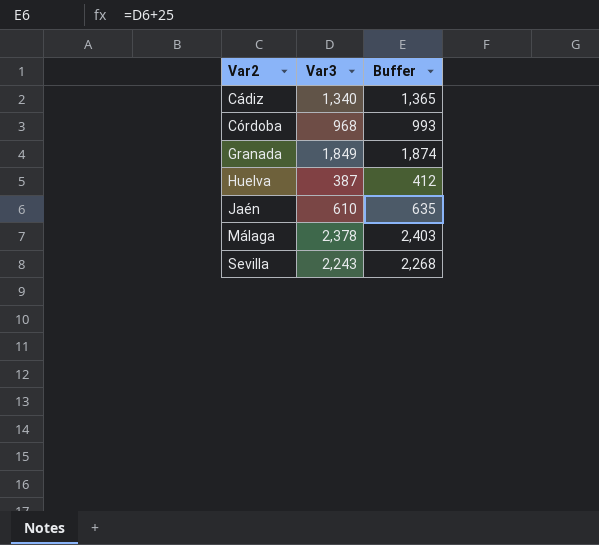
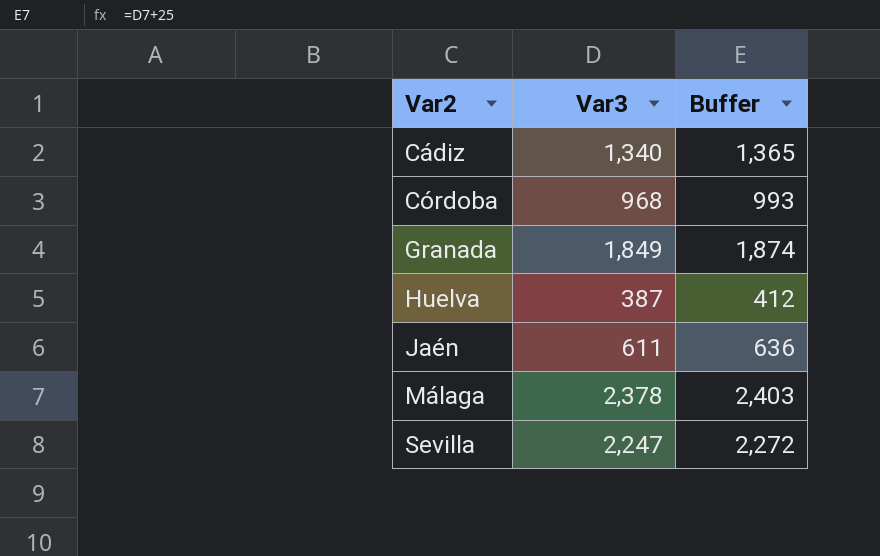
Jaén | Var3: 610 -> 611
Jaén | Buffer: 635 -> 636
Sevilla | Var3: 2,243 -> 2,247
Sevilla | Buffer: 2,268 -> 2,272

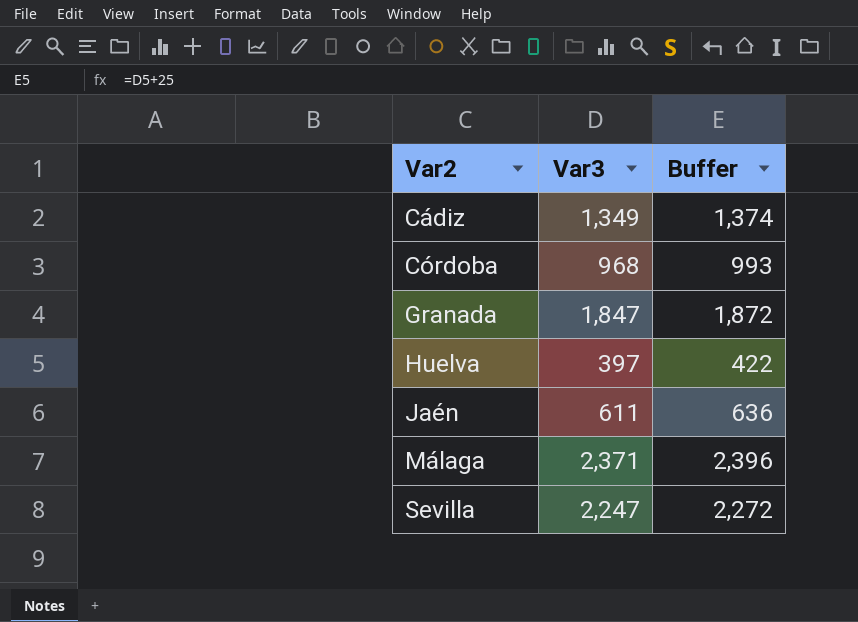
Cádiz | Var3: 1,340 -> 1,349
Cádiz | Buffer: 1,365 -> 1,374
Granada | Var3: 1,849 -> 1,847
Granada | Buffer: 1,874 -> 1,872
Huelva | Var3: 387 -> 397
Huelva | Buffer: 412 -> 422
Málaga | Var3: 2,378 -> 2,371
Málaga | Buffer: 2,403 -> 2,396

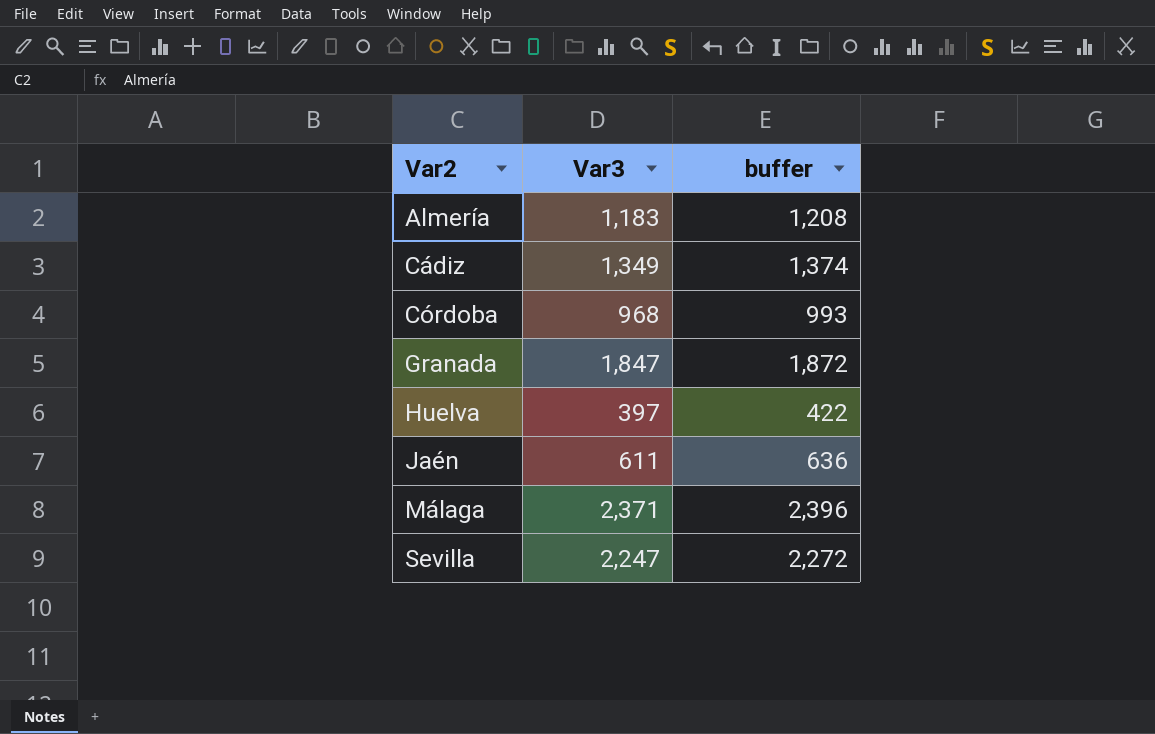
column name: Buffer -> buffer
row Almería: none -> 1,183 | 1,208

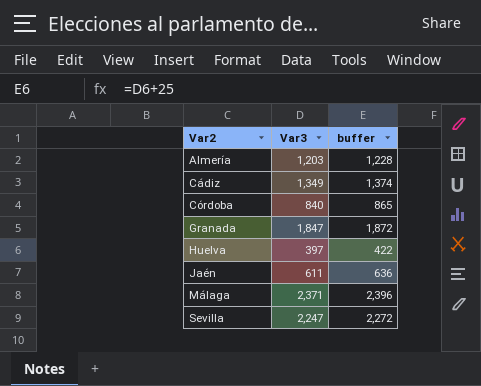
Almería | Var3: 1,183 -> 1,203
Almería | buffer: 1,208 -> 1,228
Córdoba | Var3: 968 -> 840
Córdoba | buffer: 993 -> 865

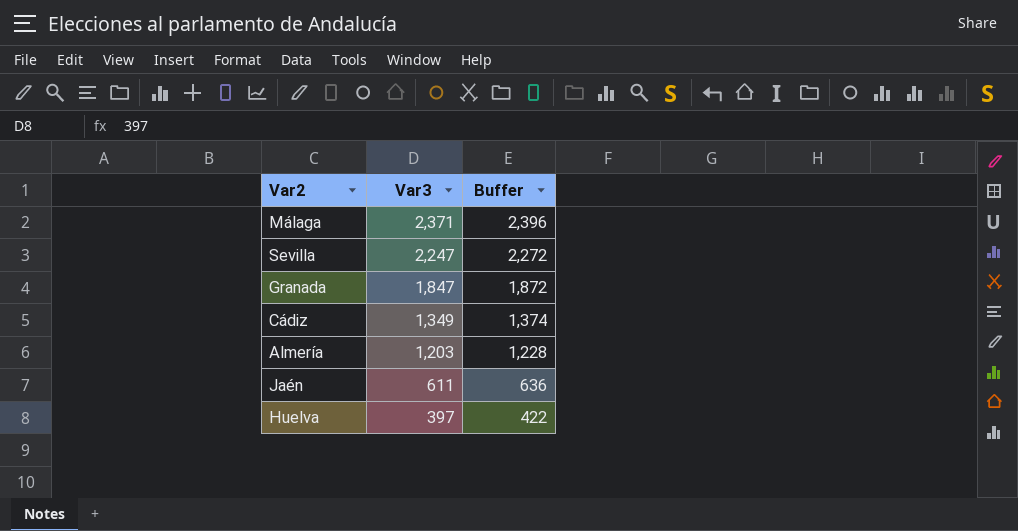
row order: Var2 ascending -> Var3 descending
column name: buffer -> Buffer
row Córdoba: 840 | 865 -> none

